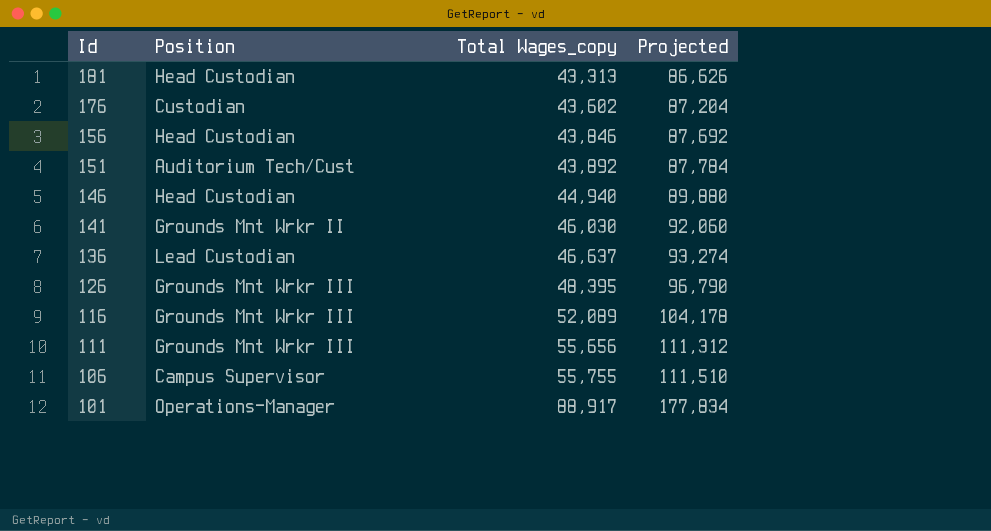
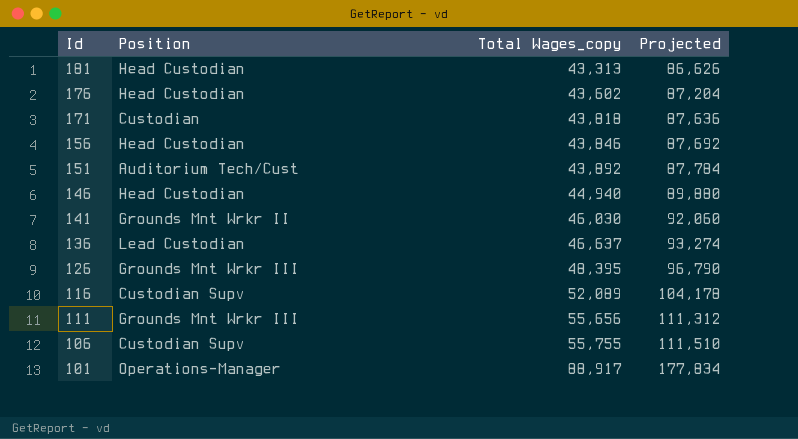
176 | Position: Custodian -> Head Custodian
row 171: none -> Custodian | 43,818 | 87,636
116 | Position: Grounds Mnt Wrkr III -> Custodian Supv
106 | Position: Campus Supervisor -> Custodian Supv

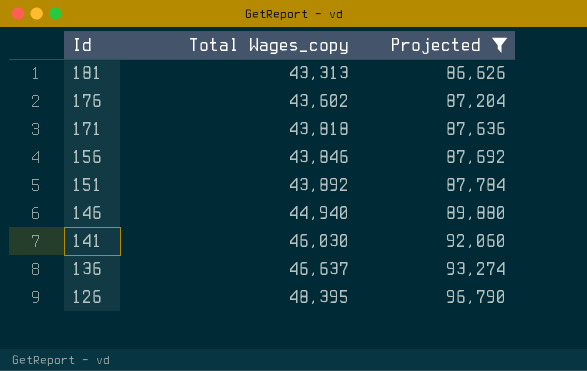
filter: none -> Projected <= 96,790
column Position | position: 2 -> none

